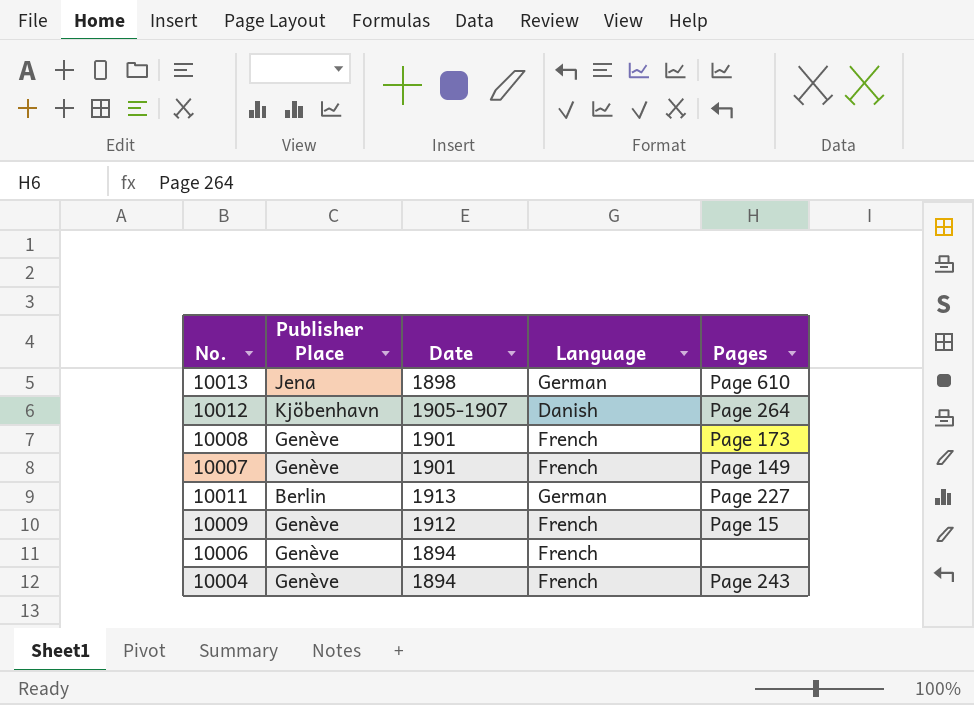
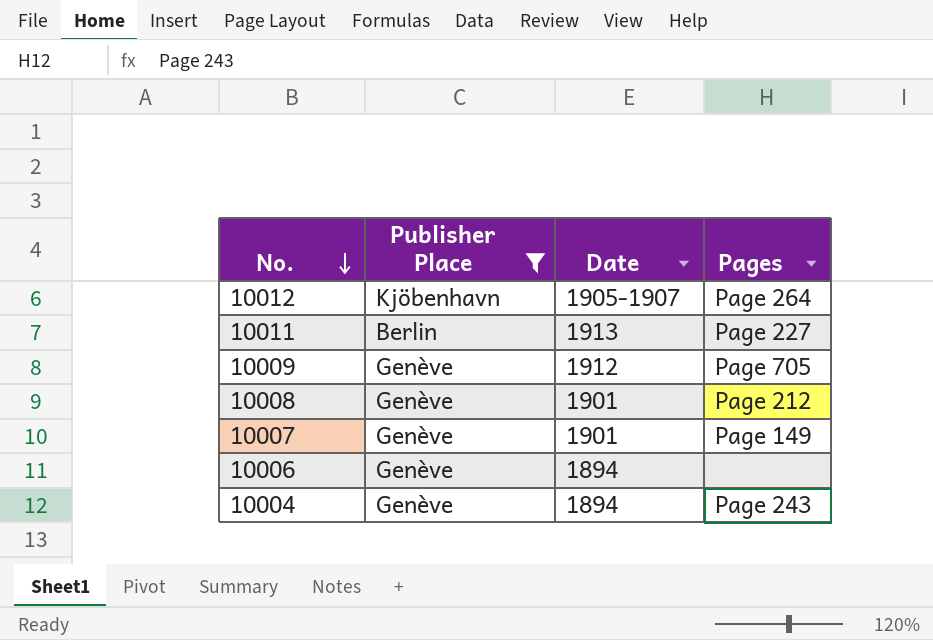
filter: none -> Publisher Place != Jena
row order: none -> No. descending
column Language | position: 4 -> none
10009 | Pages: Page 15 -> Page 705
10008 | Pages: Page 173 -> Page 212

